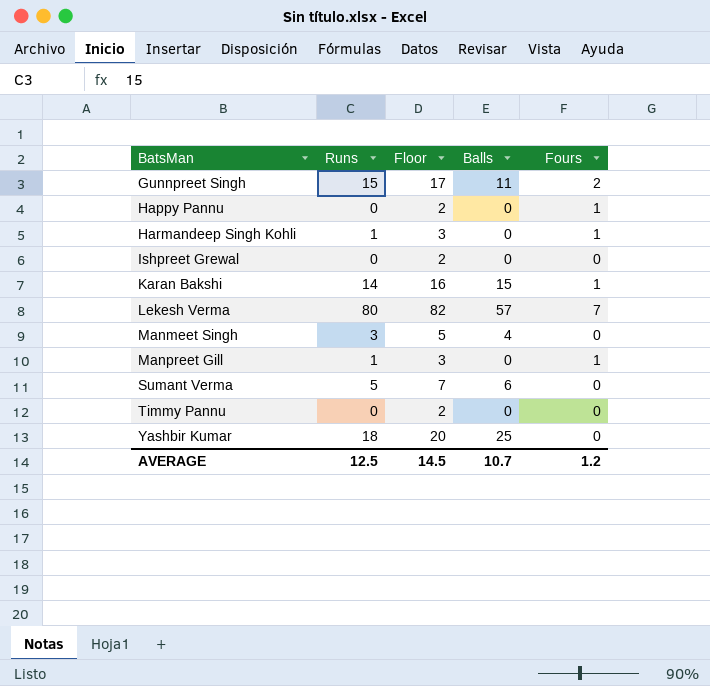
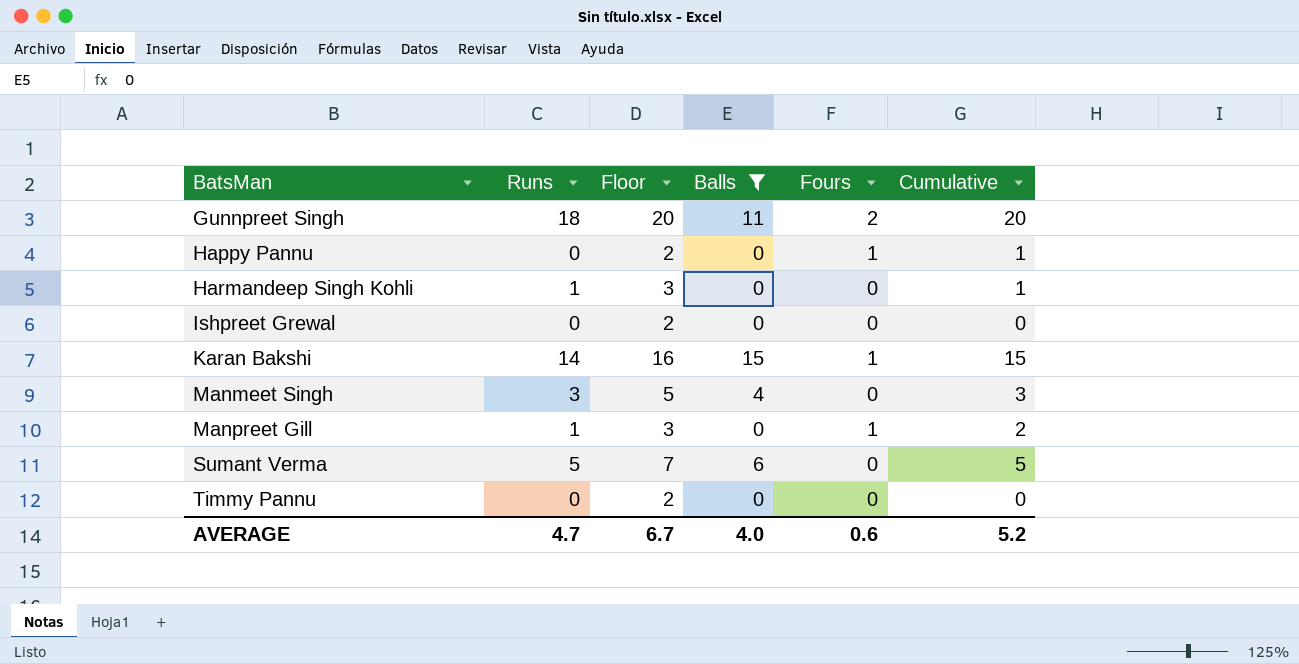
filter: none -> Balls <= 15
column Cumulative | formula: none -> [Runs] + [Fours]
Gunnpreet Singh | Runs: 15 -> 18
Gunnpreet Singh | Floor: 17 -> 20
Harmandeep Singh Kohli | Fours: 1 -> 0
AVERAGE | Runs: 12.5 -> 4.7
AVERAGE | Floor: 14.5 -> 6.7
AVERAGE | Balls: 10.7 -> 4.0
AVERAGE | Fours: 1.2 -> 0.6

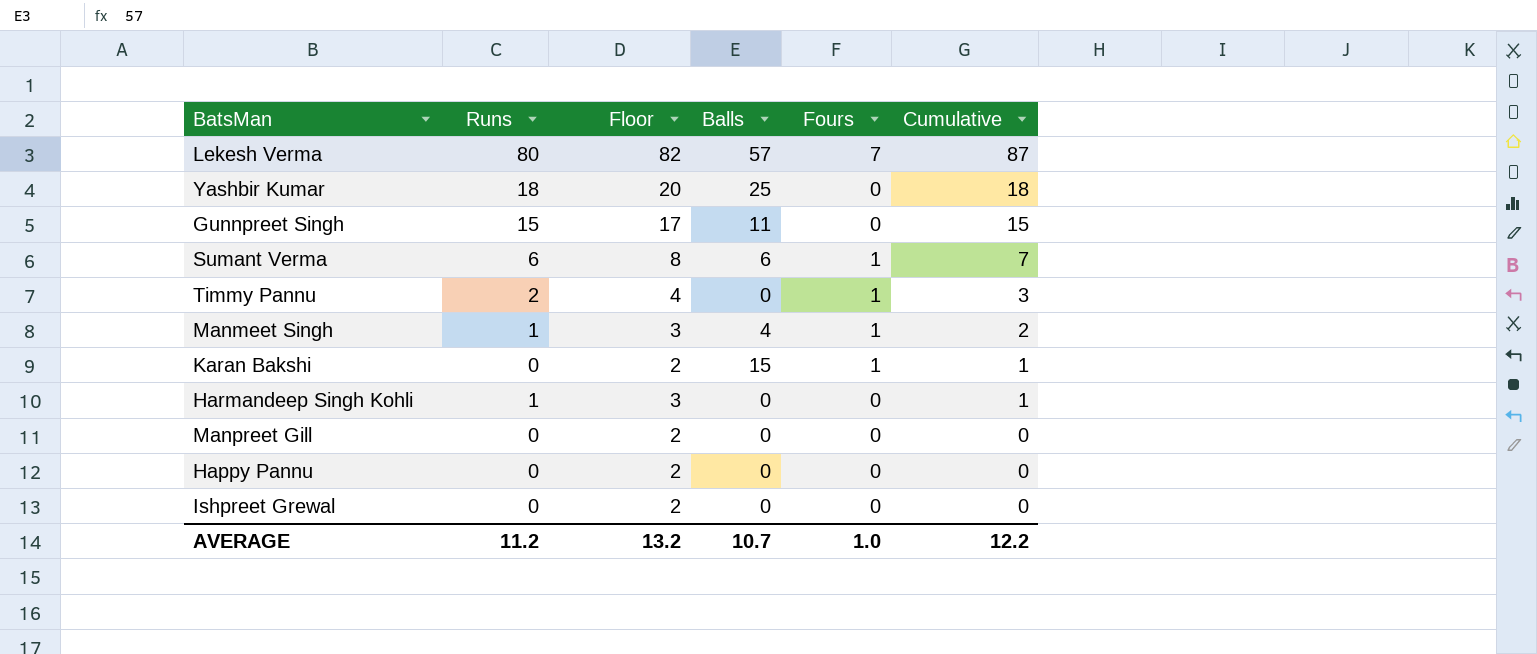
filter: Balls <= 15 -> none
row order: BatsMan ascending -> Cumulative descending
Gunnpreet Singh | Runs: 18 -> 15
Gunnpreet Singh | Floor: 20 -> 17
Gunnpreet Singh | Fours: 2 -> 0
Gunnpreet Singh | Cumulative: 20 -> 15
Sumant Verma | Runs: 5 -> 6
Sumant Verma | Floor: 7 -> 8
Sumant Verma | Fours: 0 -> 1
Sumant Verma | Cumulative: 5 -> 7
Timmy Pannu | Runs: 0 -> 2
Timmy Pannu | Floor: 2 -> 4
Timmy Pannu | Fours: 0 -> 1
Timmy Pannu | Cumulative: 0 -> 3
Manmeet Singh | Runs: 3 -> 1
Manmeet Singh | Floor: 5 -> 3
Manmeet Singh | Fours: 0 -> 1
Manmeet Singh | Cumulative: 3 -> 2
Karan Bakshi | Runs: 14 -> 0
Karan Bakshi | Floor: 16 -> 2
Karan Bakshi | Cumulative: 15 -> 1
Manpreet Gill | Runs: 1 -> 0
Manpreet Gill | Floor: 3 -> 2
Manpreet Gill | Fours: 1 -> 0
Manpreet Gill | Cumulative: 2 -> 0
Happy Pannu | Fours: 1 -> 0
Happy Pannu | Cumulative: 1 -> 0
AVERAGE | Runs: 4.7 -> 11.2
AVERAGE | Floor: 6.7 -> 13.2
AVERAGE | Balls: 4.0 -> 10.7
AVERAGE | Fours: 0.6 -> 1.0
AVERAGE | Cumulative: 5.2 -> 12.2

